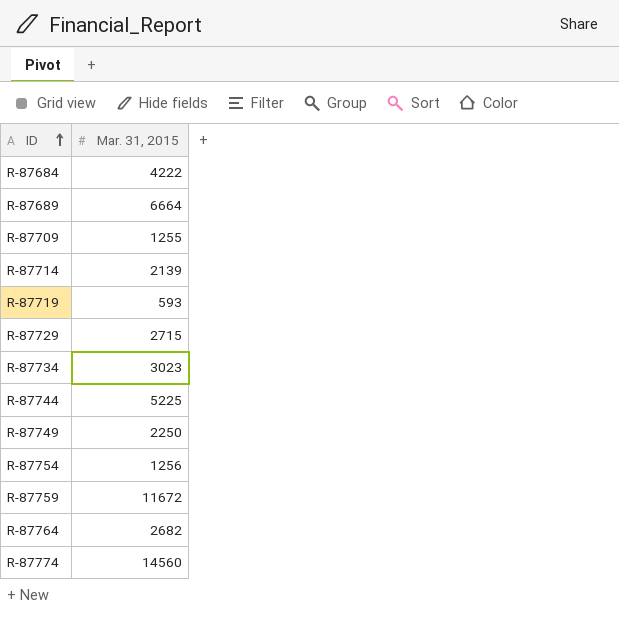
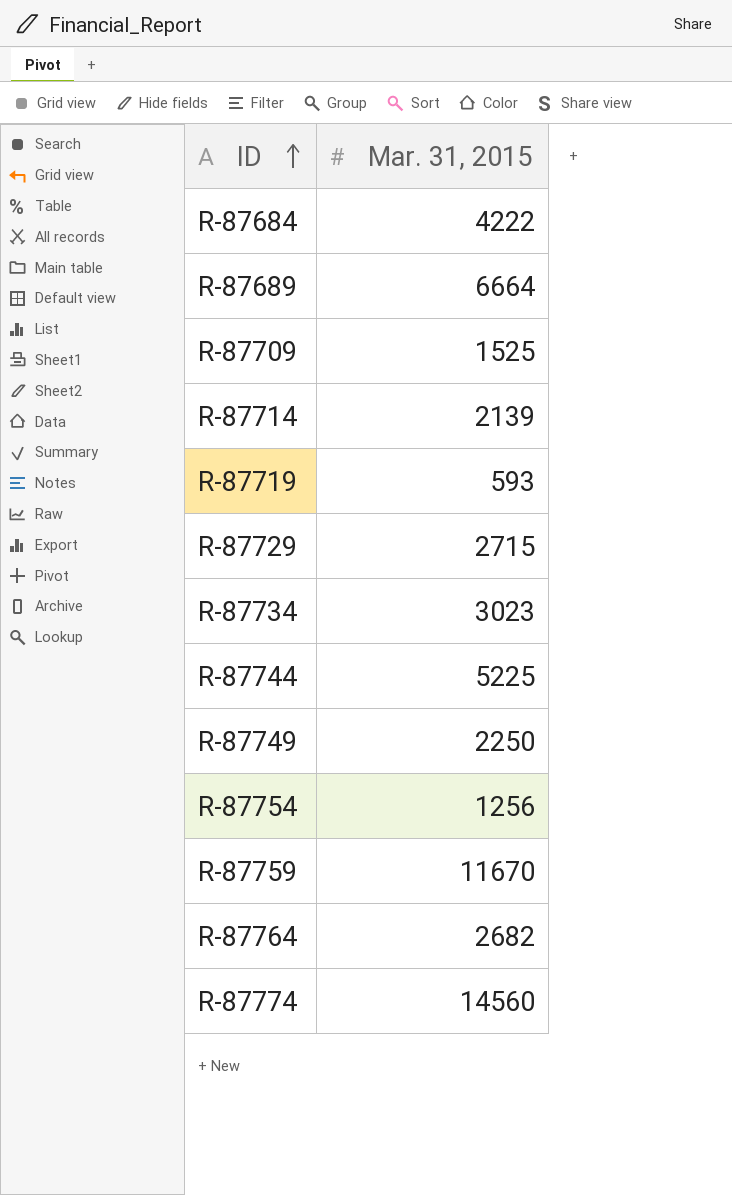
R-87709 | Mar. 31, 2015: 1255 -> 1525
R-87759 | Mar. 31, 2015: 11672 -> 11670

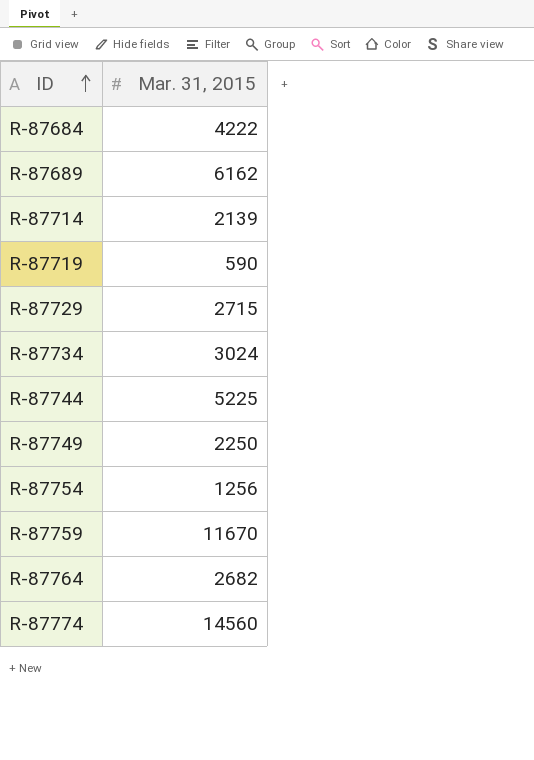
row R-87709: 1525 -> none
R-87689 | Mar. 31, 2015: 6664 -> 6162
R-87719 | Mar. 31, 2015: 593 -> 590
R-87734 | Mar. 31, 2015: 3023 -> 3024

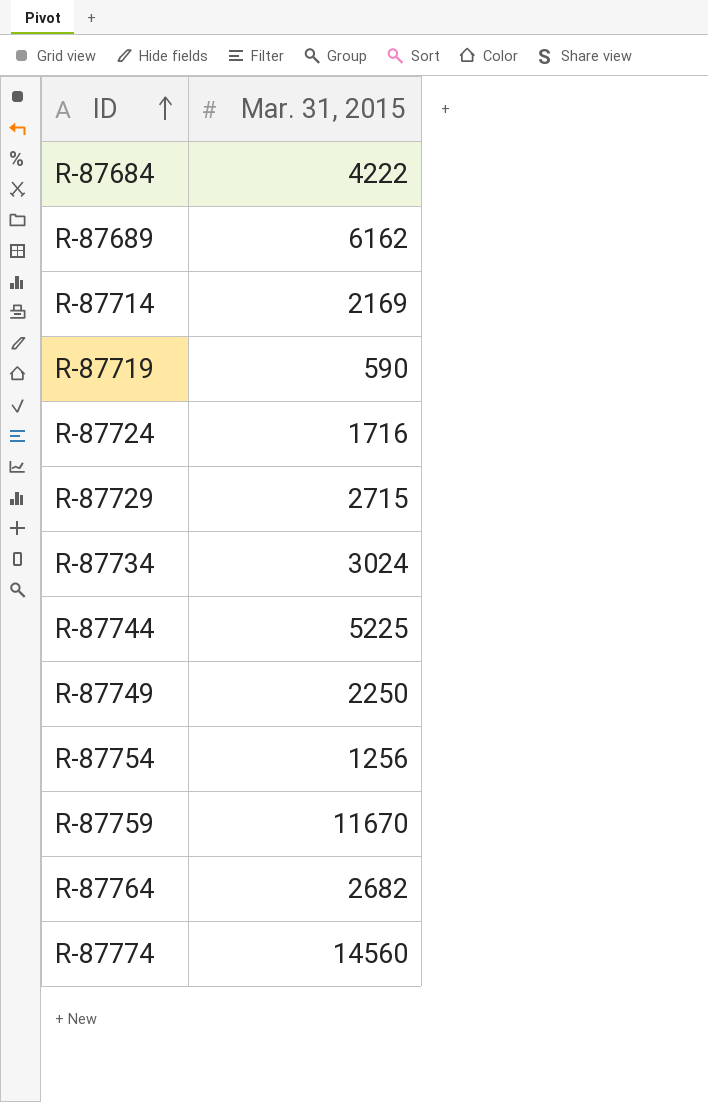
R-87714 | Mar. 31, 2015: 2139 -> 2169
row R-87724: none -> 1716

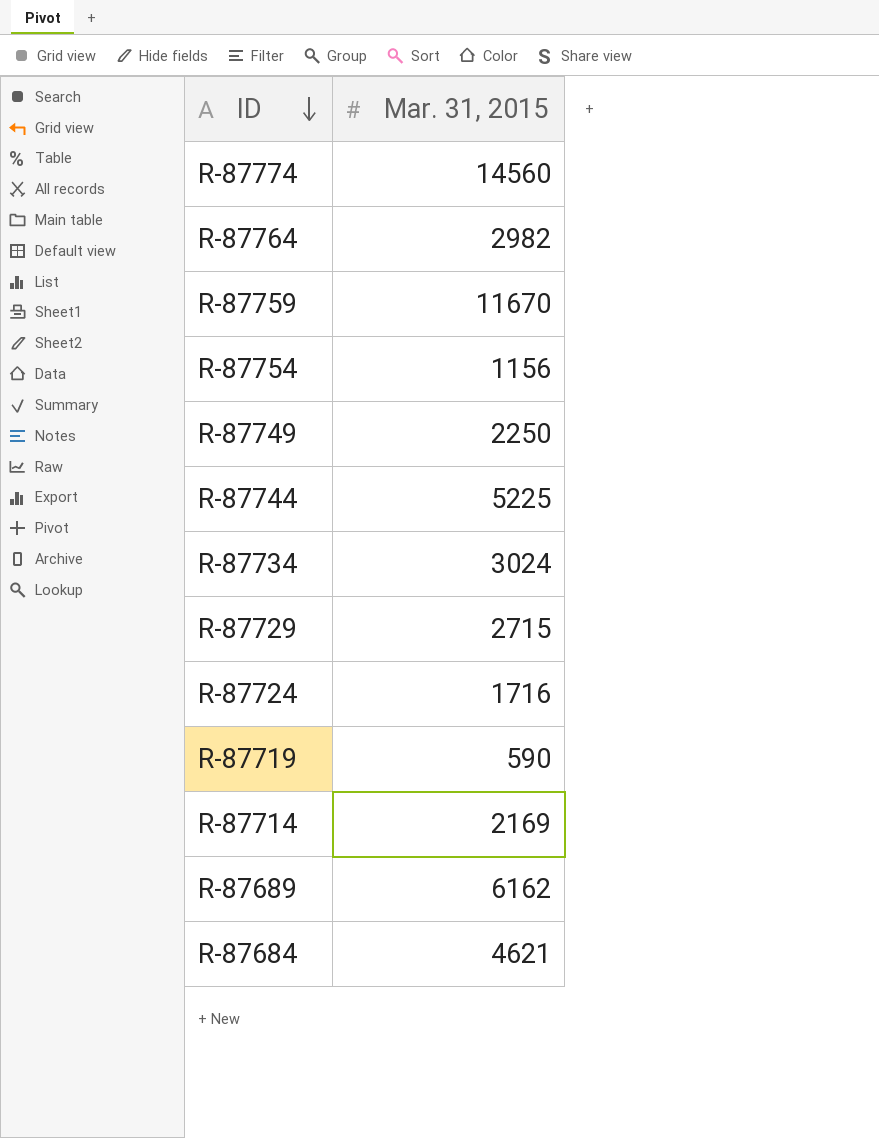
row order: ID ascending -> ID descending
R-87764 | Mar. 31, 2015: 2682 -> 2982
R-87754 | Mar. 31, 2015: 1256 -> 1156
R-87684 | Mar. 31, 2015: 4222 -> 4621

